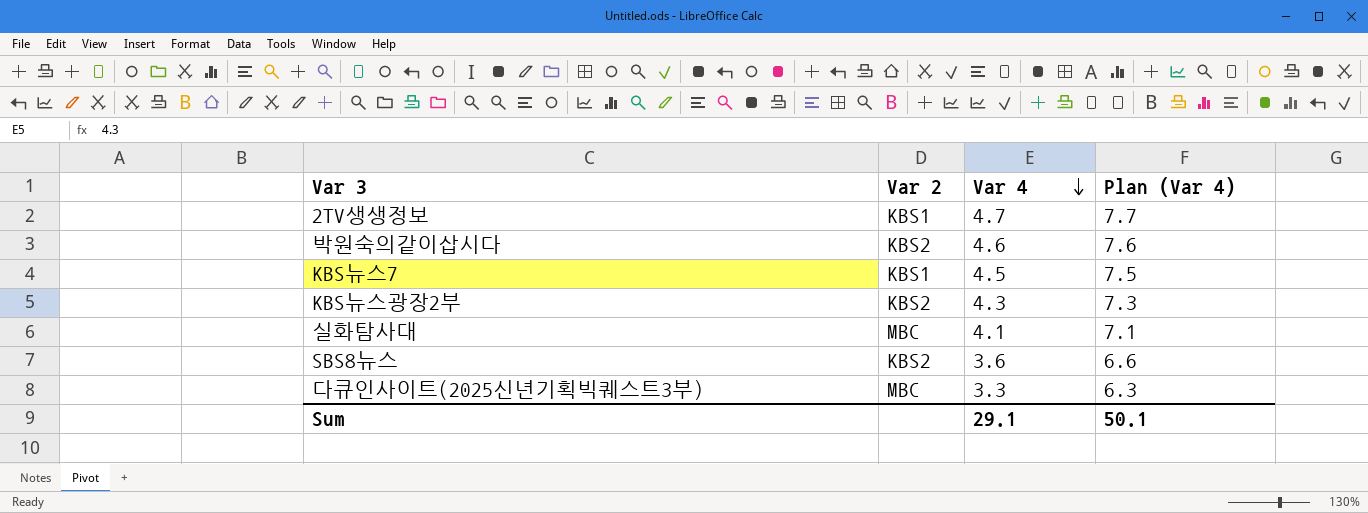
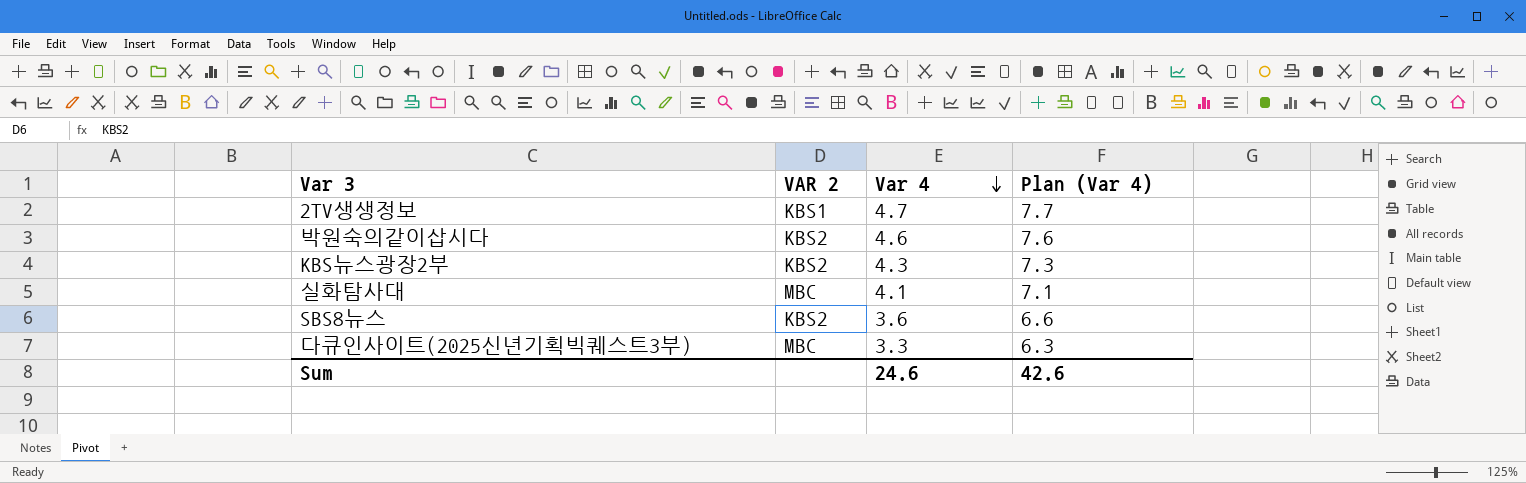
column name: Var 2 -> VAR 2
row KBS뉴스7: KBS1 | 4.5 | 7.5 -> none
Sum | Var 4: 29.1 -> 24.6
Sum | Plan (Var 4): 50.1 -> 42.6

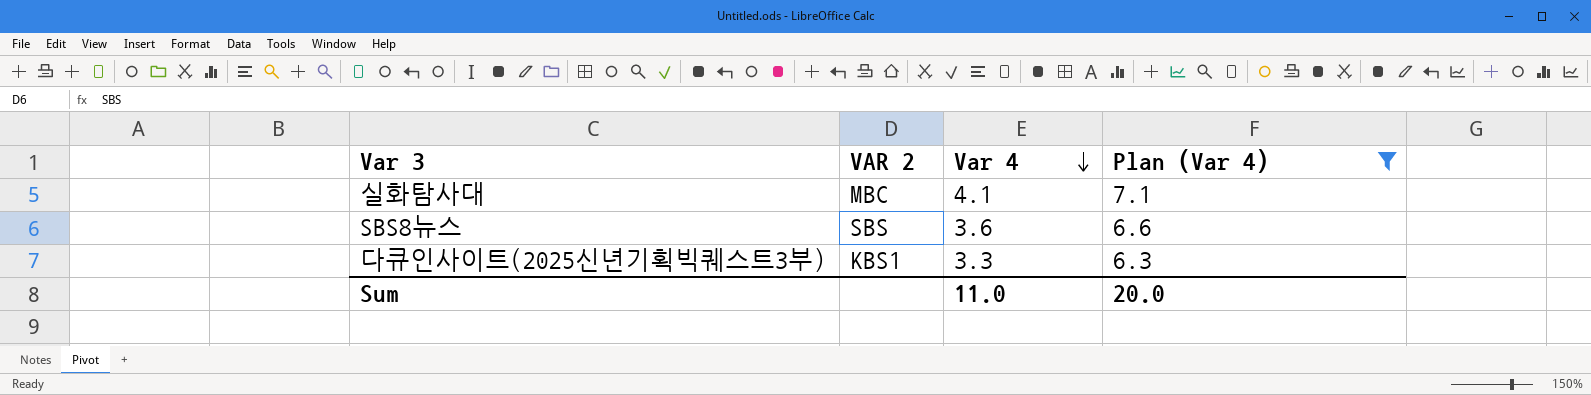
filter: none -> Plan (Var 4) <= 7.1
SBS8뉴스 | VAR 2: KBS2 -> SBS
다큐인사이트(2025신년기획빅퀘스트3부) | VAR 2: MBC -> KBS1
Sum | Var 4: 24.6 -> 11.0
Sum | Plan (Var 4): 42.6 -> 20.0

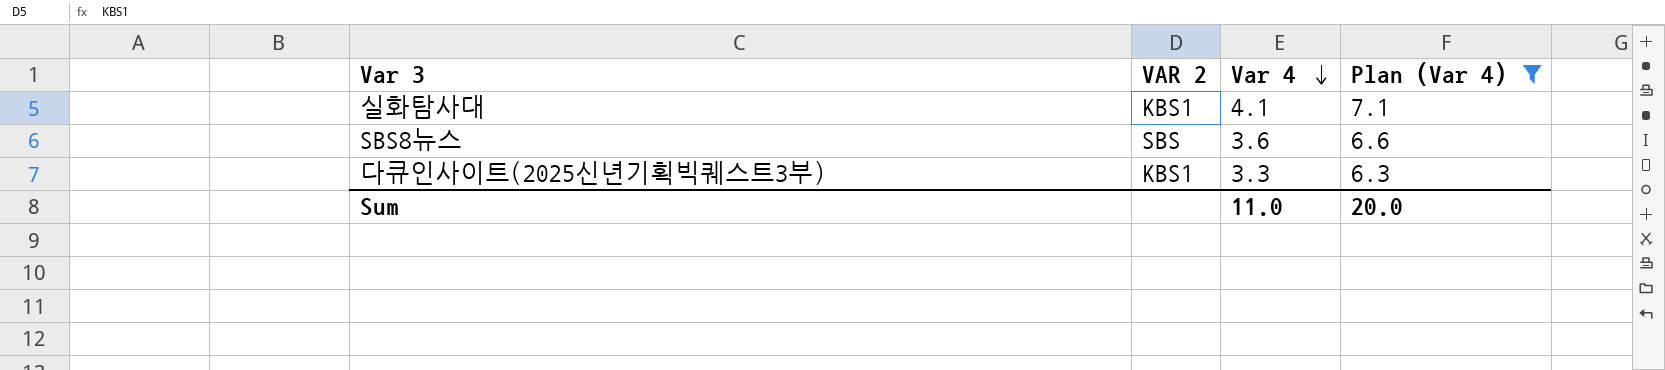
실화탐사대 | VAR 2: MBC -> KBS1

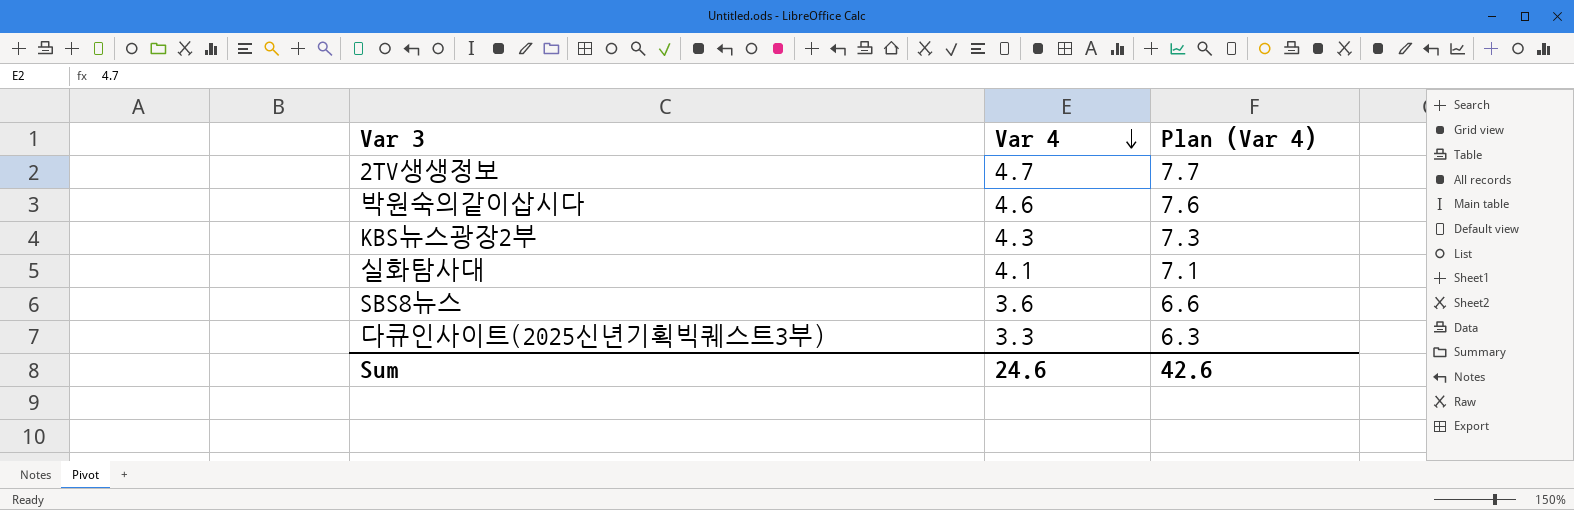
filter: Plan (Var 4) <= 7.1 -> none
column VAR 2 | position: 2 -> none
Sum | Var 4: 11.0 -> 24.6
Sum | Plan (Var 4): 20.0 -> 42.6

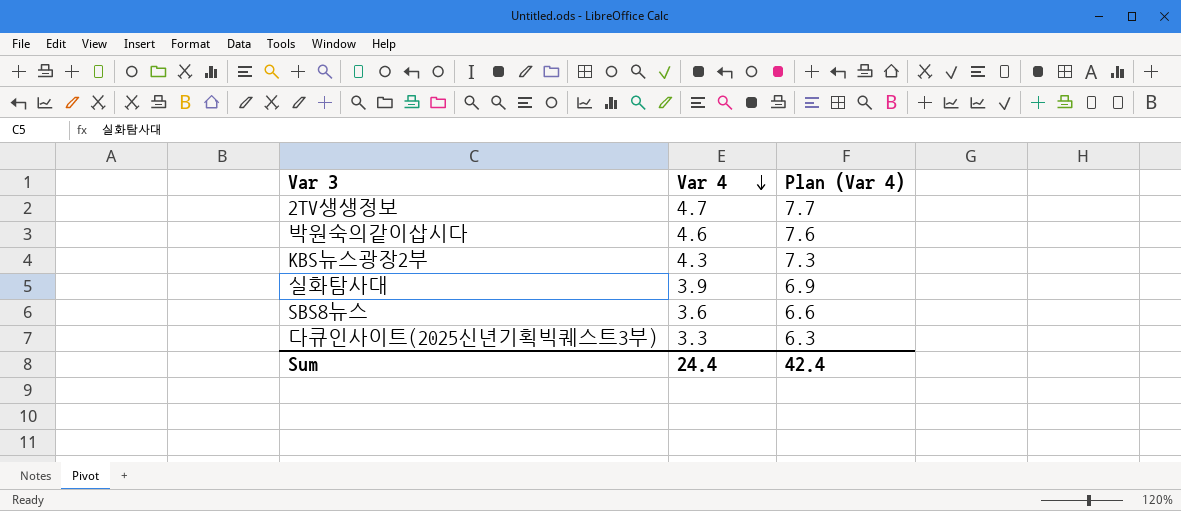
실화탐사대 | Var 4: 4.1 -> 3.9
실화탐사대 | Plan (Var 4): 7.1 -> 6.9
Sum | Var 4: 24.6 -> 24.4
Sum | Plan (Var 4): 42.6 -> 42.4

